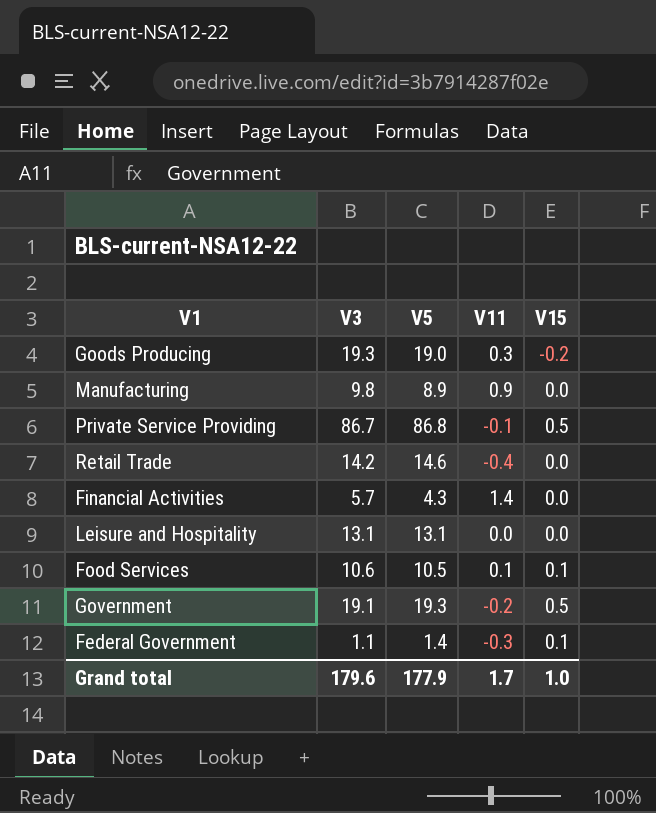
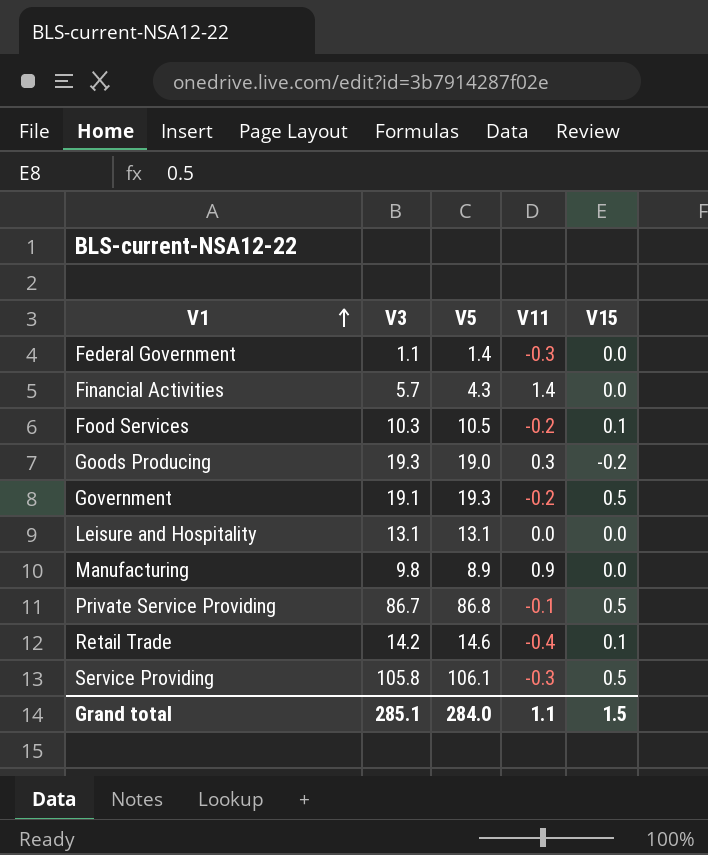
row order: none -> V1 ascending
Federal Government | V15: 0.1 -> 0.0
Food Services | V3: 10.6 -> 10.3
Food Services | V11: 0.1 -> -0.2
Retail Trade | V15: 0.0 -> 0.1
row Service Providing: none -> 105.8 | 106.1 | -0.3 | 0.5
Grand total | V3: 179.6 -> 285.1
Grand total | V5: 177.9 -> 284.0
Grand total | V11: 1.7 -> 1.1
Grand total | V15: 1.0 -> 1.5

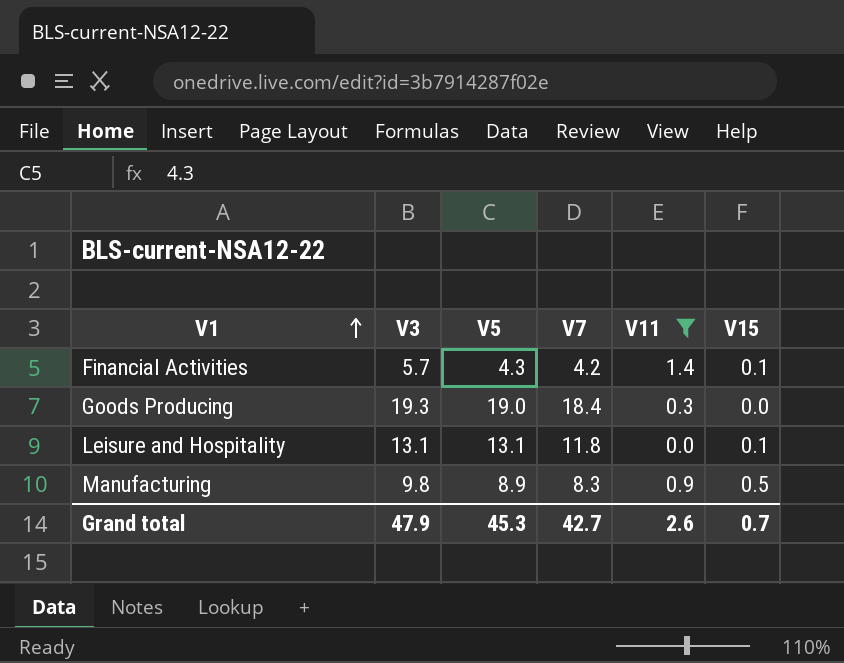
filter: none -> V11 >= 0.0
column V7 | position: none -> 4
Financial Activities | V15: 0.0 -> 0.1
Goods Producing | V15: -0.2 -> 0.0
Leisure and Hospitality | V15: 0.0 -> 0.1
Manufacturing | V15: 0.0 -> 0.5
Grand total | V3: 285.1 -> 47.9
Grand total | V5: 284.0 -> 45.3
Grand total | V11: 1.1 -> 2.6
Grand total | V15: 1.5 -> 0.7

